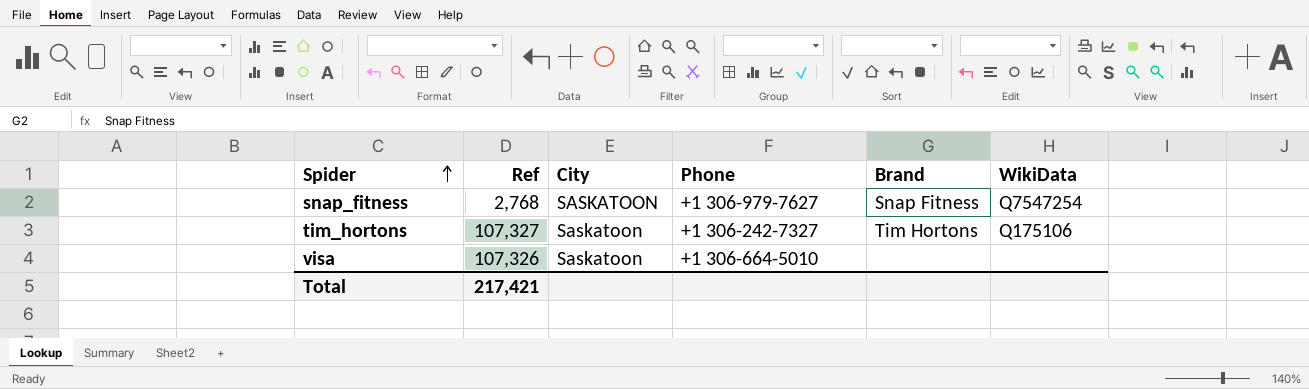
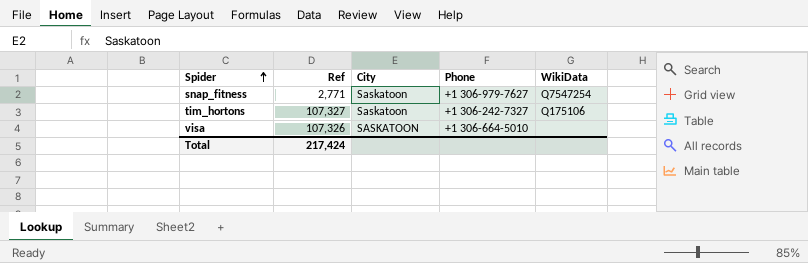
column Brand | position: 5 -> none
snap_fitness | Ref: 2,768 -> 2,771
snap_fitness | City: SASKATOON -> Saskatoon
visa | City: Saskatoon -> SASKATOON
Total | Ref: 217,421 -> 217,424

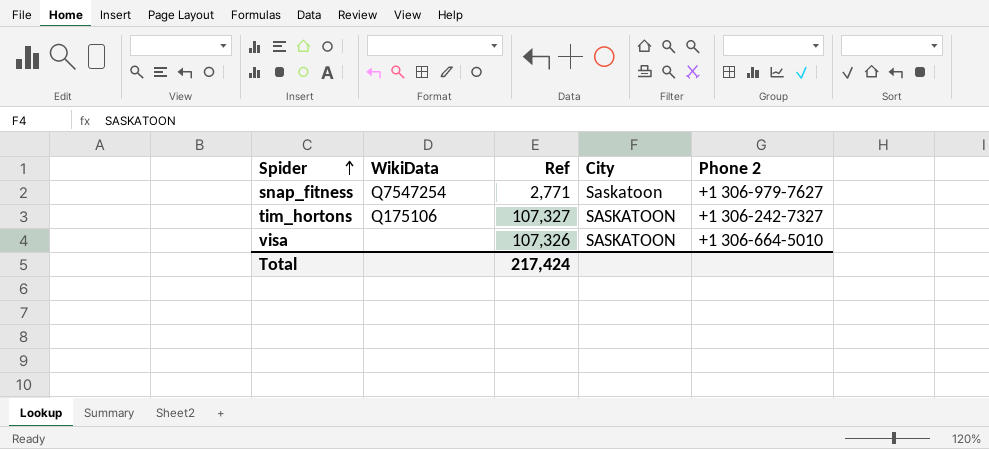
column WikiData | position: 5 -> 2
column name: Phone -> Phone 2
tim_hortons | City: Saskatoon -> SASKATOON

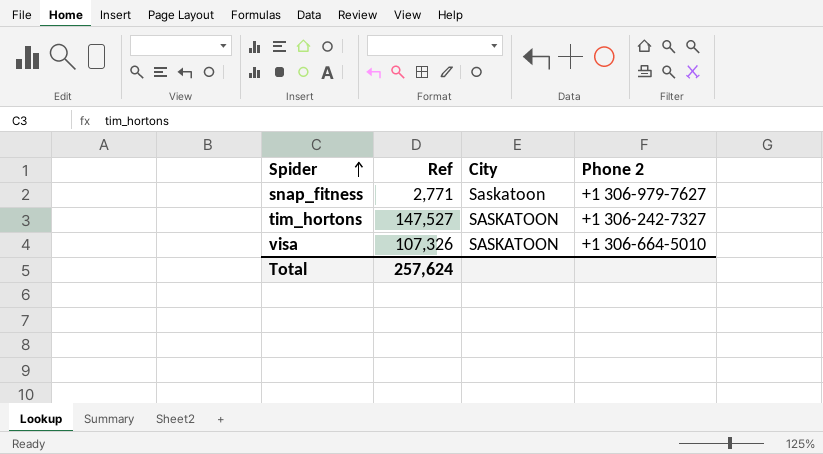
column WikiData | position: 2 -> none
tim_hortons | Ref: 107,327 -> 147,527
Total | Ref: 217,424 -> 257,624

